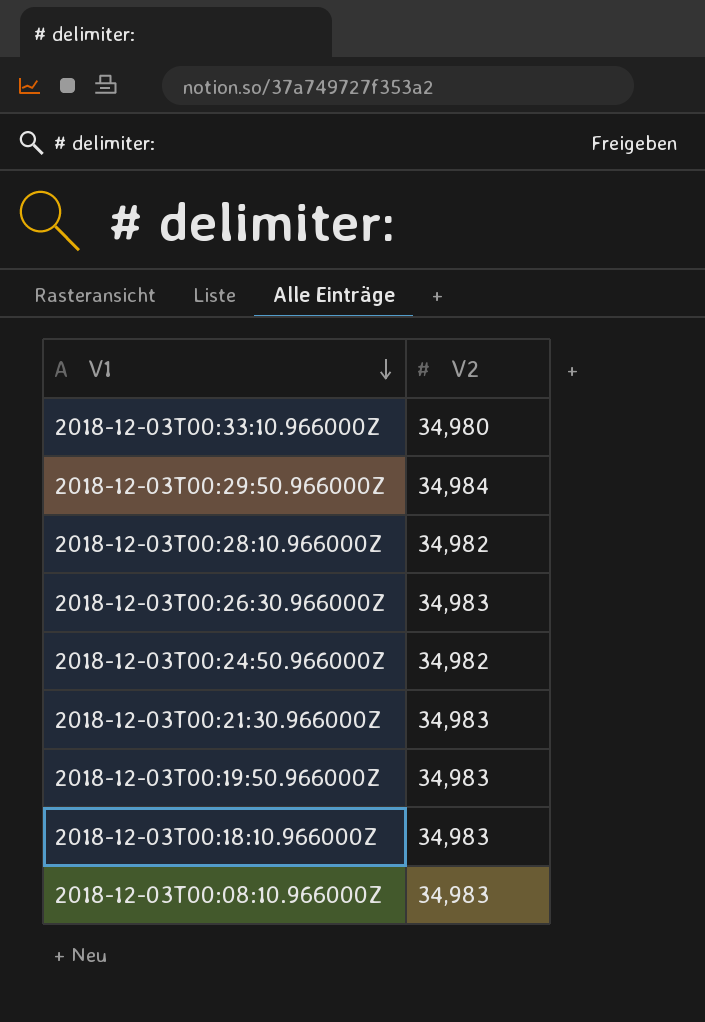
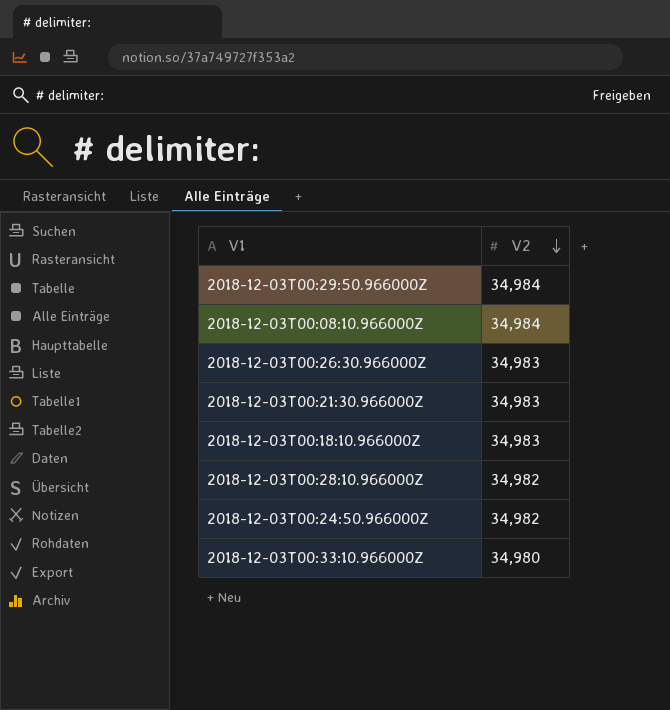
row order: V1 descending -> V2 descending
row 2018-12-03T00:19:50.966000Z: 34,983 -> none
2018-12-03T00:08:10.966000Z | V2: 34,983 -> 34,984

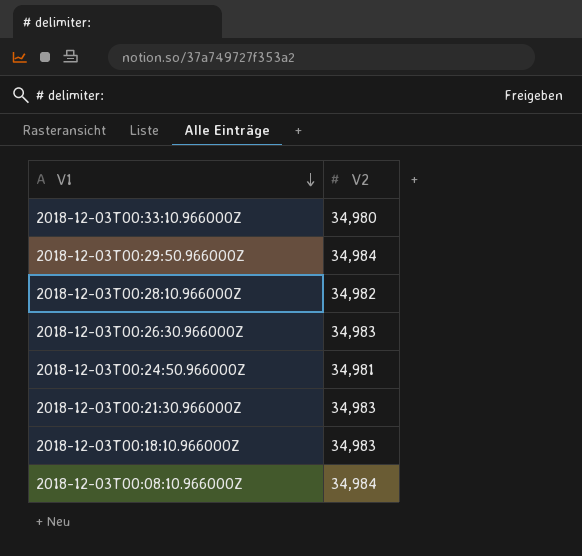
row order: V2 descending -> V1 descending
2018-12-03T00:24:50.966000Z | V2: 34,982 -> 34,981

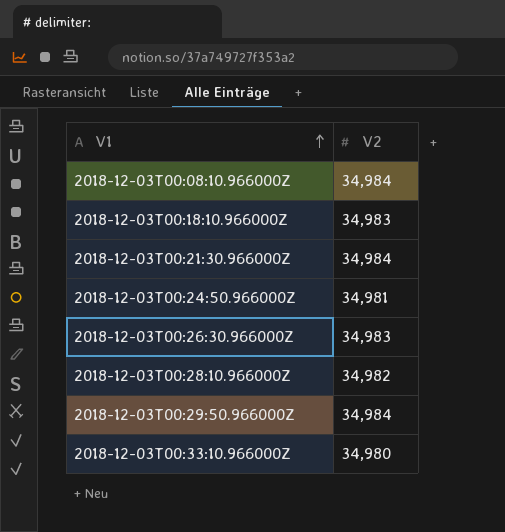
row order: V1 descending -> V1 ascending
2018-12-03T00:21:30.966000Z | V2: 34,983 -> 34,984

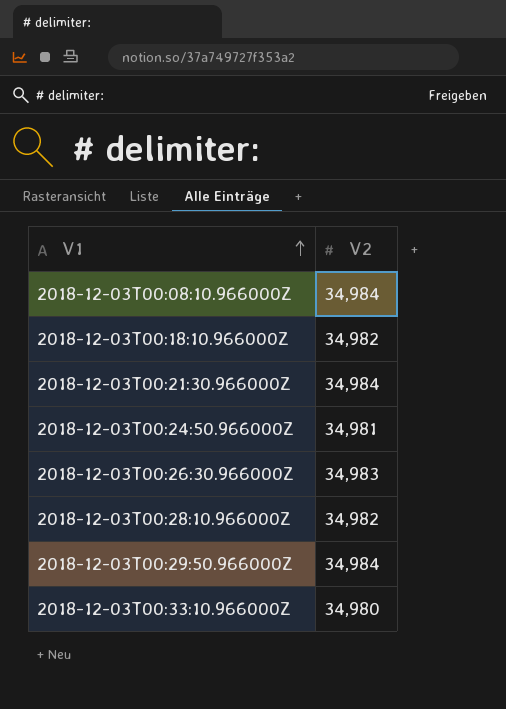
2018-12-03T00:18:10.966000Z | V2: 34,983 -> 34,982

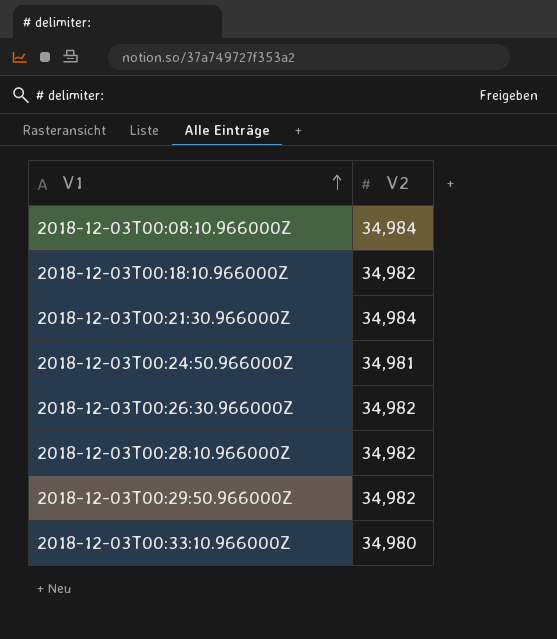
2018-12-03T00:26:30.966000Z | V2: 34,983 -> 34,982
2018-12-03T00:29:50.966000Z | V2: 34,984 -> 34,982

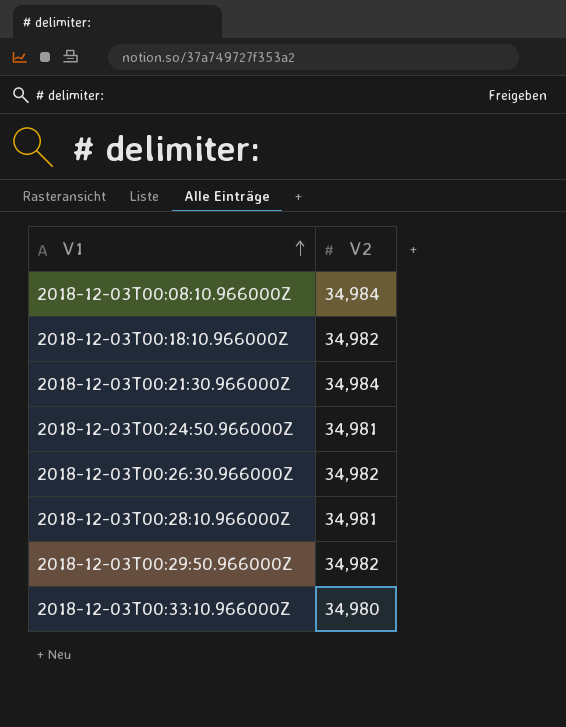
2018-12-03T00:28:10.966000Z | V2: 34,982 -> 34,981

